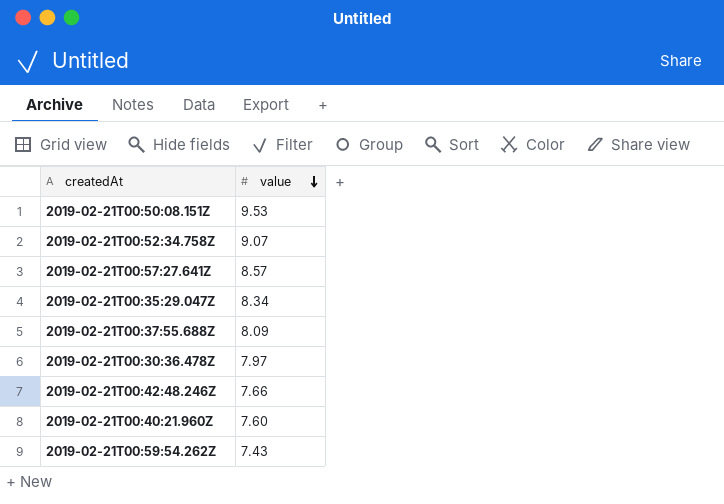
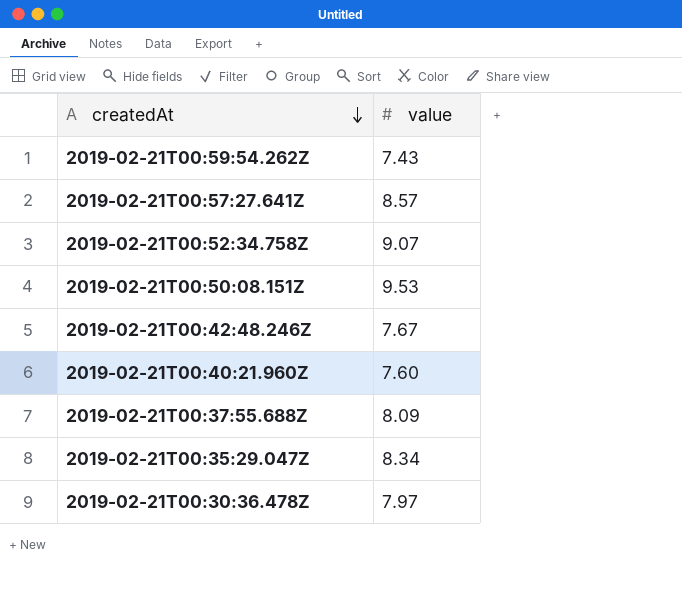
row order: value descending -> createdAt descending
2019-02-21T00:42:48.246Z | value: 7.66 -> 7.67

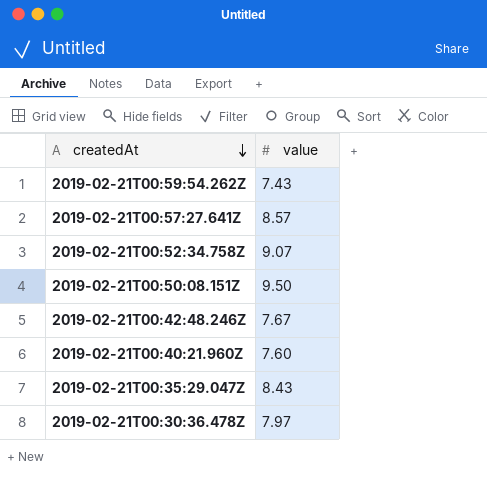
row 2019-02-21T00:37:55.688Z: 8.09 -> none
2019-02-21T00:50:08.151Z | value: 9.53 -> 9.50
2019-02-21T00:35:29.047Z | value: 8.34 -> 8.43

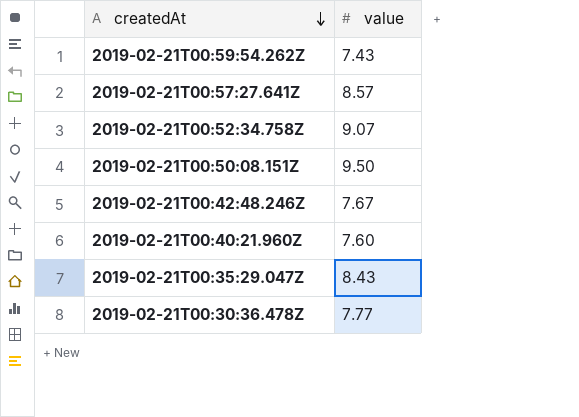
2019-02-21T00:30:36.478Z | value: 7.97 -> 7.77

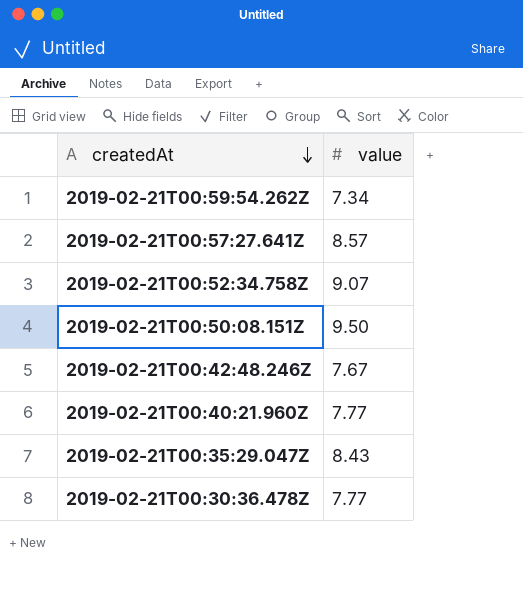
2019-02-21T00:59:54.262Z | value: 7.43 -> 7.34
2019-02-21T00:40:21.960Z | value: 7.60 -> 7.77

